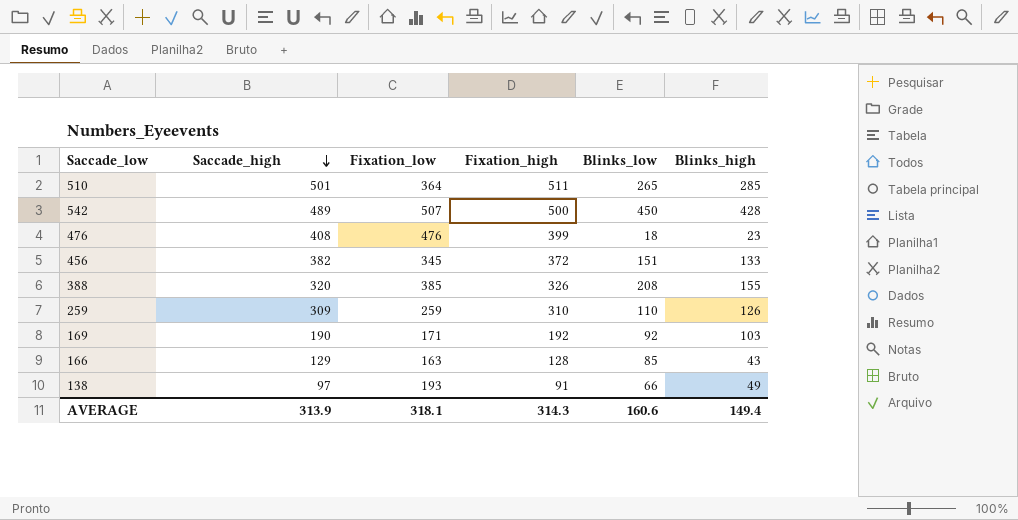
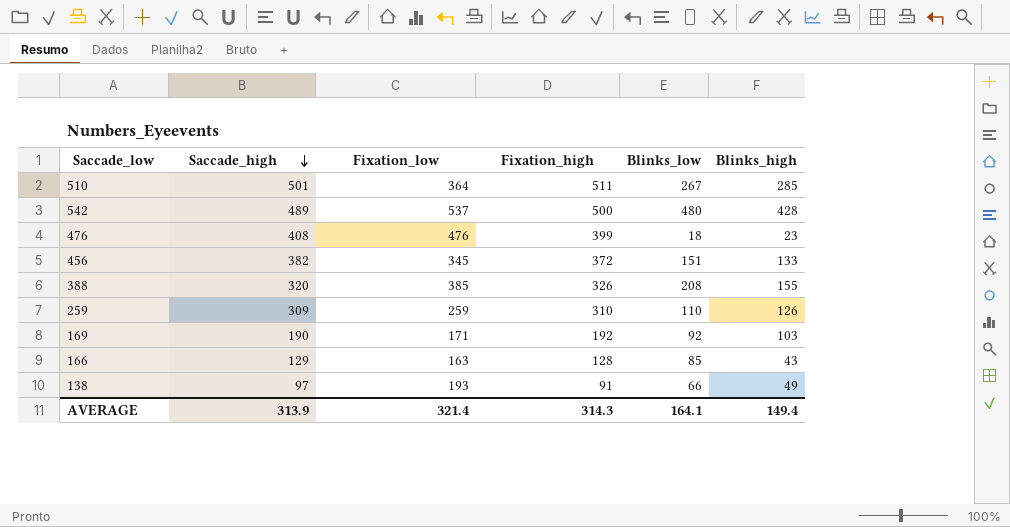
510 | Blinks_low: 265 -> 267
542 | Fixation_low: 507 -> 537
542 | Blinks_low: 450 -> 480
AVERAGE | Fixation_low: 318.1 -> 321.4
AVERAGE | Blinks_low: 160.6 -> 164.1

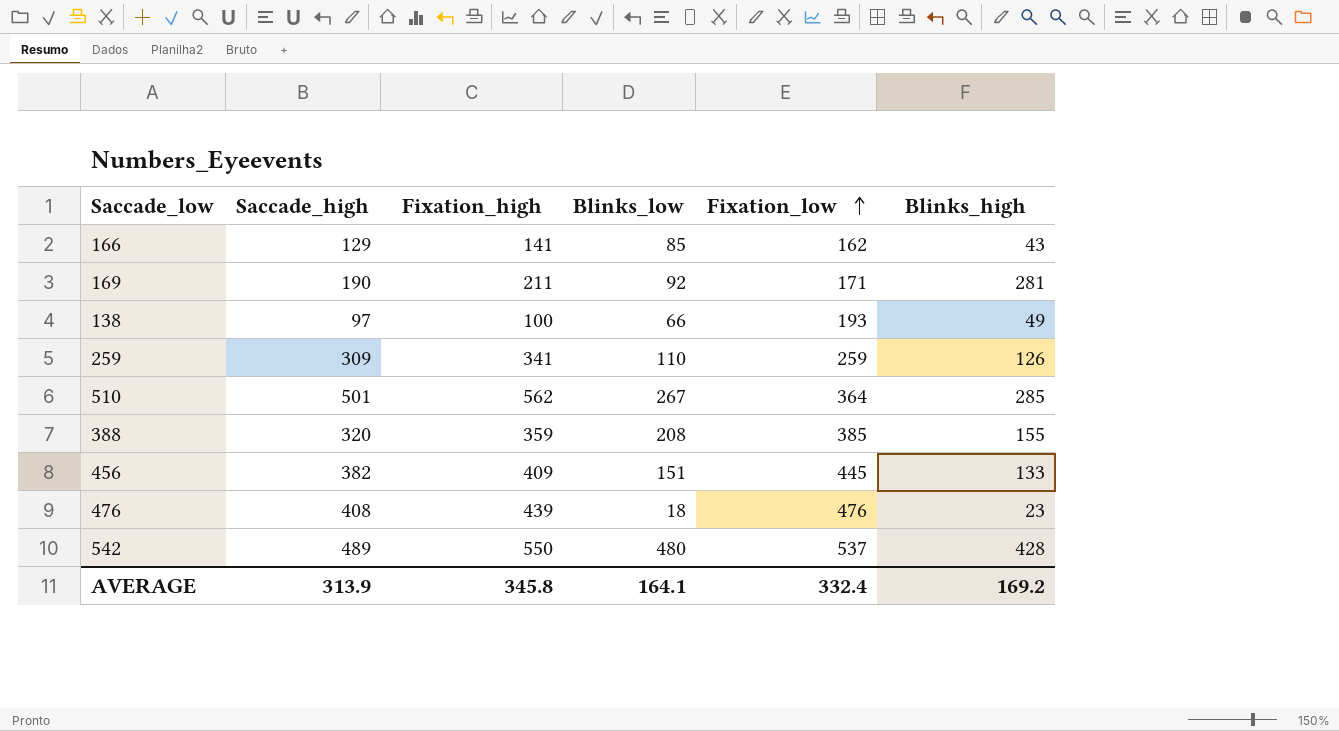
row order: Saccade_high descending -> Fixation_low ascending
column Fixation_low | position: 3 -> 5
166 | Fixation_high: 128 -> 141
166 | Fixation_low: 163 -> 162
169 | Fixation_high: 192 -> 211
169 | Blinks_high: 103 -> 281
138 | Fixation_high: 91 -> 100
259 | Fixation_high: 310 -> 341
510 | Fixation_high: 511 -> 562
388 | Fixation_high: 326 -> 359
456 | Fixation_high: 372 -> 409
456 | Fixation_low: 345 -> 445
476 | Fixation_high: 399 -> 439
542 | Fixation_high: 500 -> 550
AVERAGE | Fixation_high: 314.3 -> 345.8
AVERAGE | Fixation_low: 321.4 -> 332.4
AVERAGE | Blinks_high: 149.4 -> 169.2

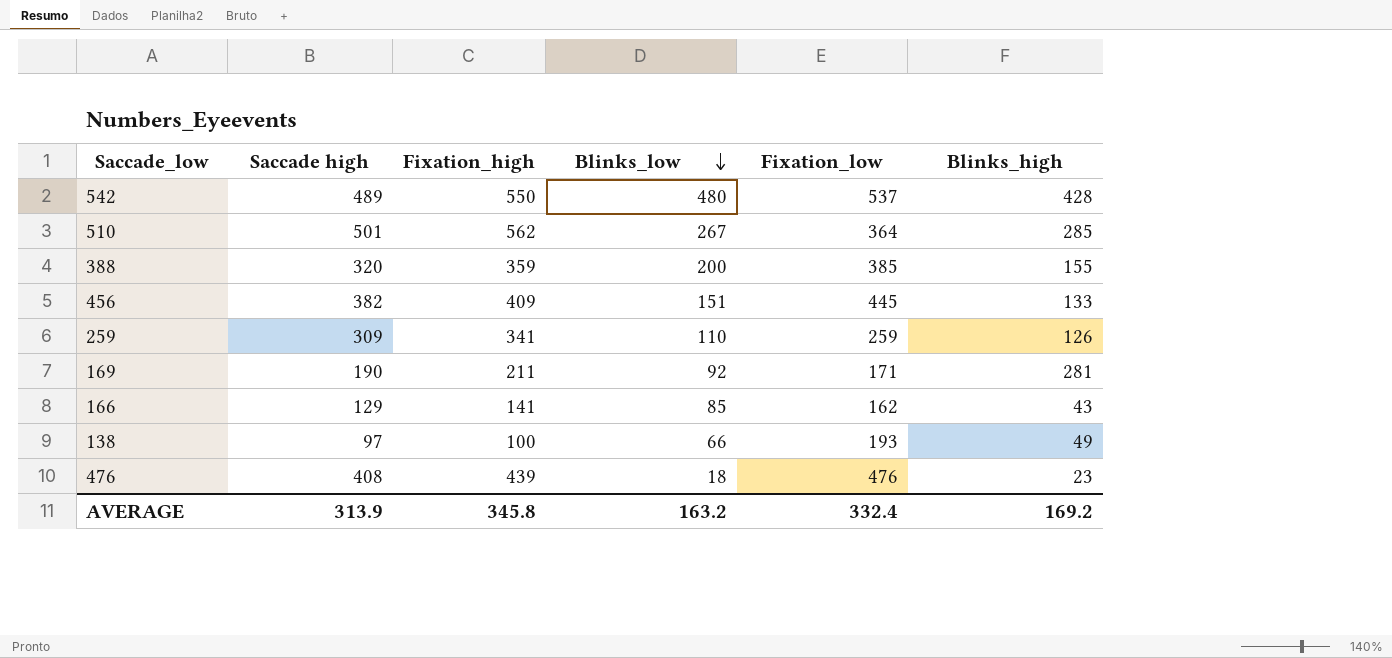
row order: Fixation_low ascending -> Blinks_low descending
column name: Saccade_high -> Saccade high
388 | Blinks_low: 208 -> 200
AVERAGE | Blinks_low: 164.1 -> 163.2

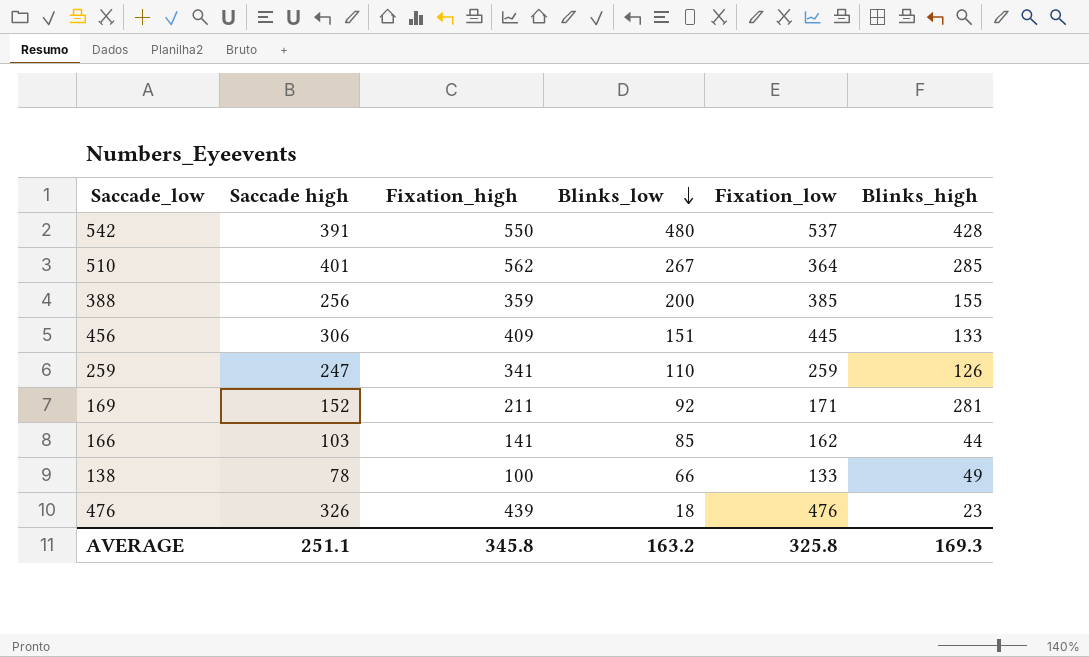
542 | Saccade high: 489 -> 391
510 | Saccade high: 501 -> 401
388 | Saccade high: 320 -> 256
456 | Saccade high: 382 -> 306
259 | Saccade high: 309 -> 247
169 | Saccade high: 190 -> 152
166 | Saccade high: 129 -> 103
166 | Blinks_high: 43 -> 44
138 | Saccade high: 97 -> 78
138 | Fixation_low: 193 -> 133
476 | Saccade high: 408 -> 326
AVERAGE | Saccade high: 313.9 -> 251.1
AVERAGE | Fixation_low: 332.4 -> 325.8
AVERAGE | Blinks_high: 169.2 -> 169.3

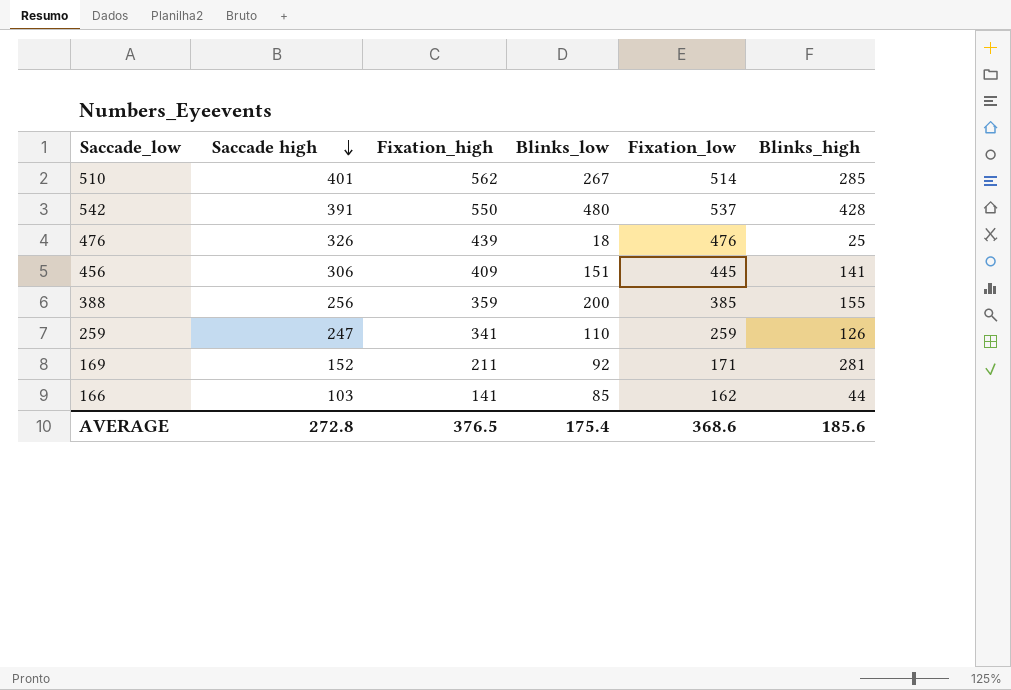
row order: Blinks_low descending -> Saccade high descending
row 138: 78 | 100 | 66 | 133 | 49 -> none
510 | Fixation_low: 364 -> 514
476 | Blinks_high: 23 -> 25
456 | Blinks_high: 133 -> 141
AVERAGE | Saccade high: 251.1 -> 272.8
AVERAGE | Fixation_high: 345.8 -> 376.5
AVERAGE | Blinks_low: 163.2 -> 175.4
AVERAGE | Fixation_low: 325.8 -> 368.6
AVERAGE | Blinks_high: 169.3 -> 185.6

